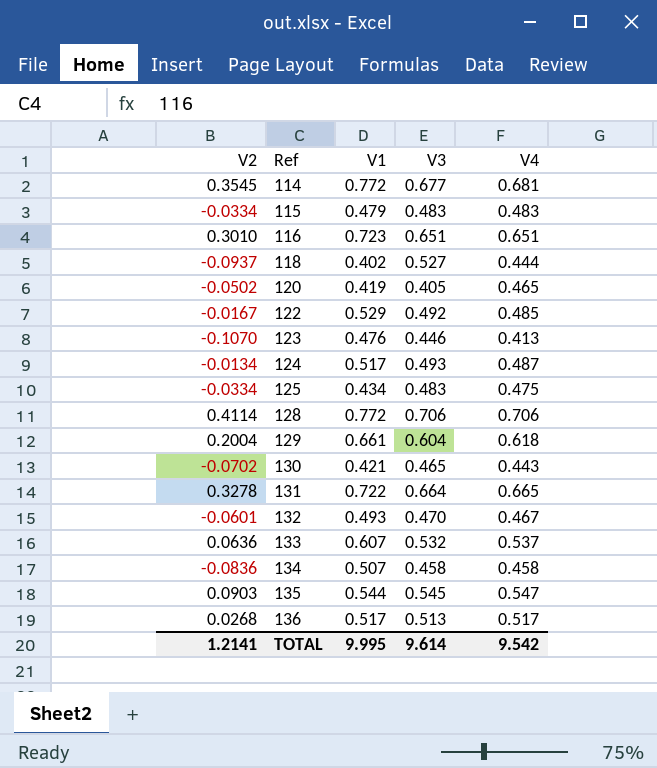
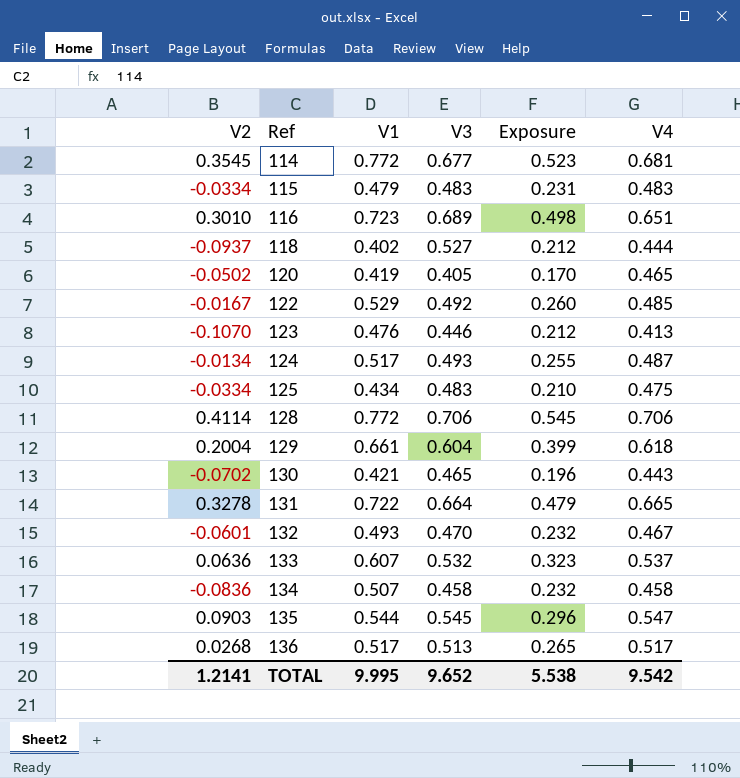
column Exposure | formula: none -> [V1] * [V3]
116 | V3: 0.651 -> 0.689
TOTAL | V3: 9.614 -> 9.652

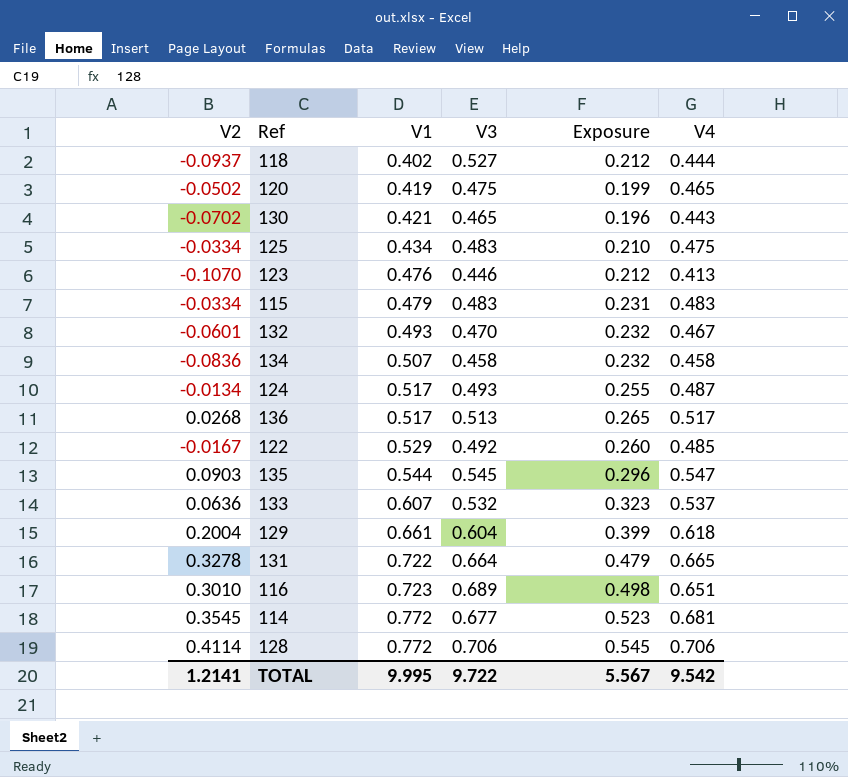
row order: Ref ascending -> V1 ascending
120 | V3: 0.405 -> 0.475
120 | Exposure: 0.170 -> 0.199
TOTAL | V3: 9.652 -> 9.722
TOTAL | Exposure: 5.538 -> 5.567

